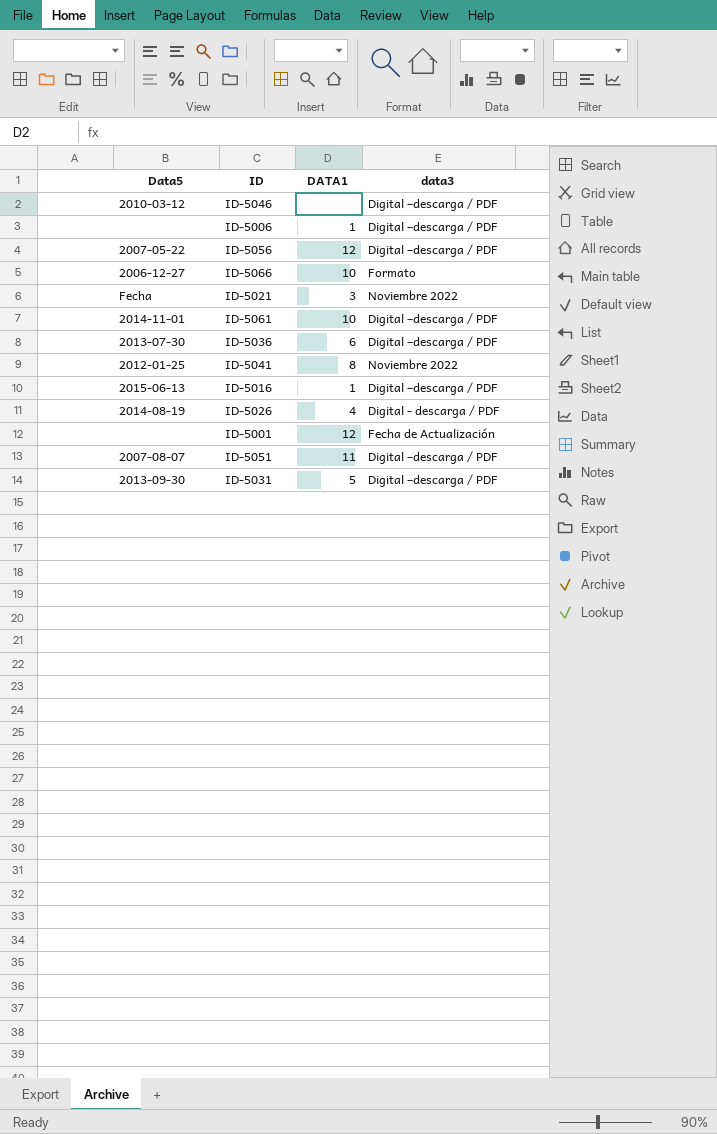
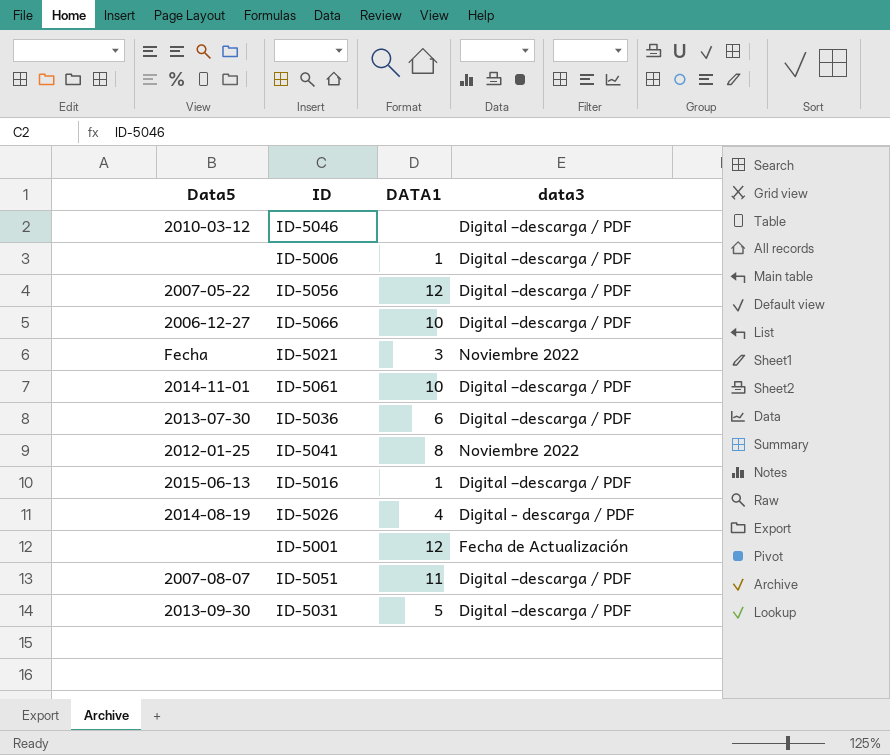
ID-5066 | data3: Formato -> Digital –descarga / PDF

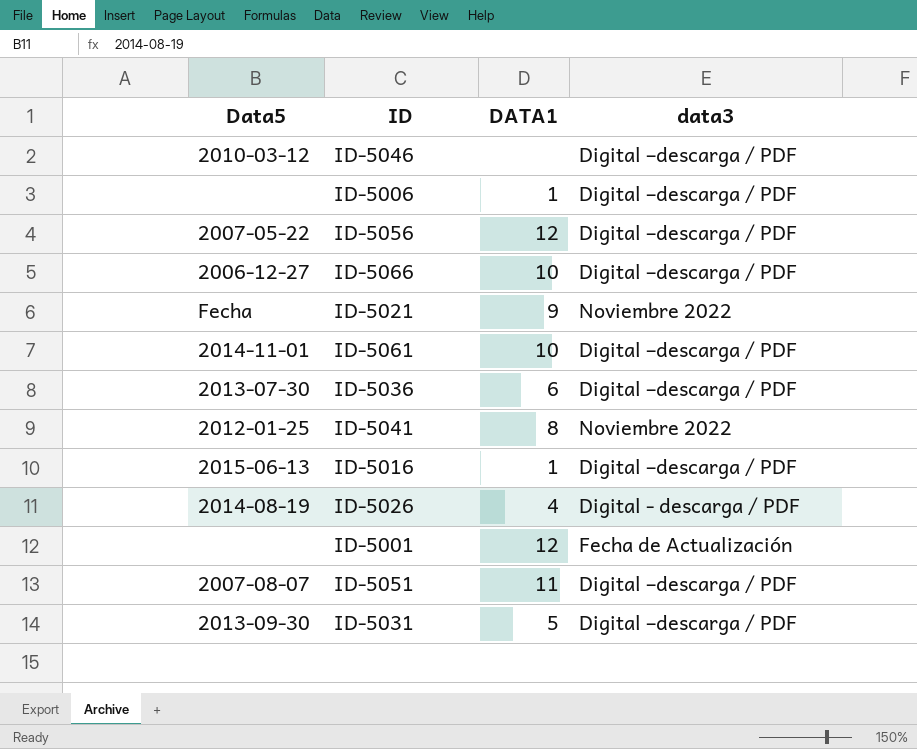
ID-5021 | DATA1: 3 -> 9

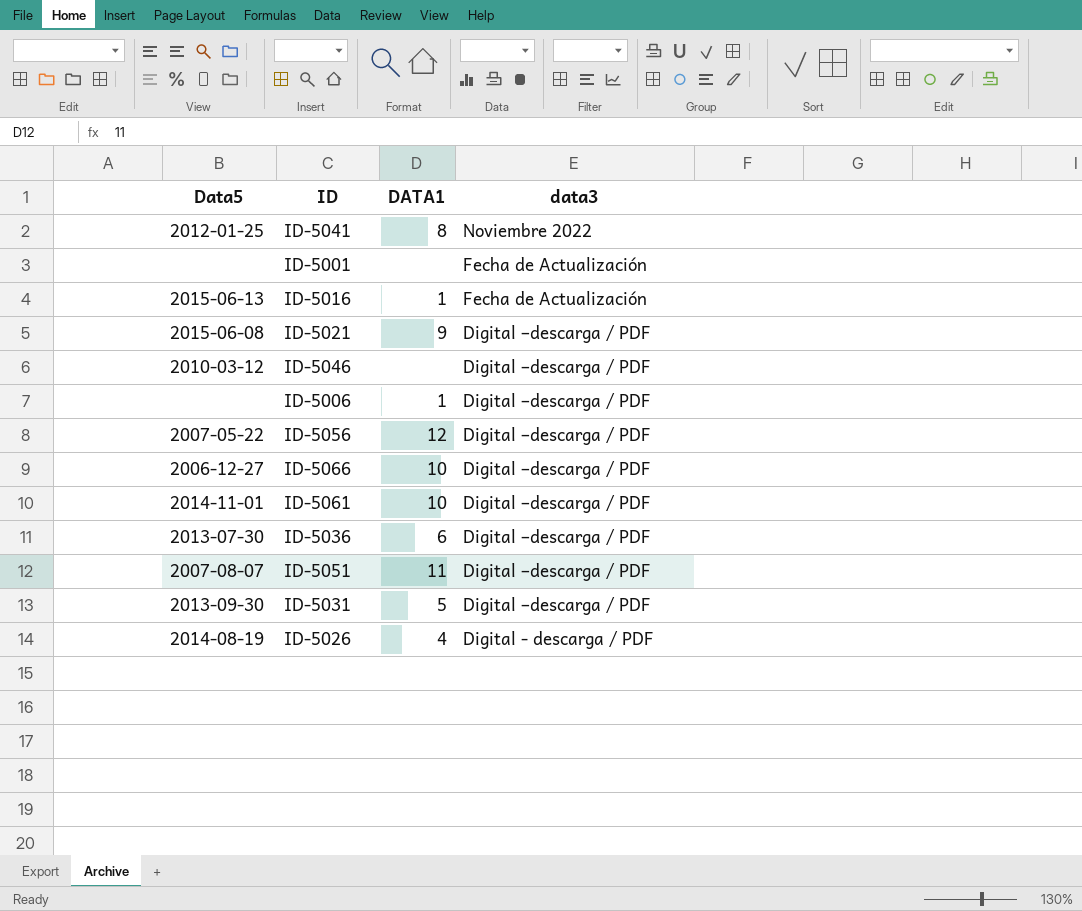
row order: none -> data3 descending
ID-5001 | DATA1: 12 -> none
ID-5016 | data3: Digital –descarga / PDF -> Fecha de Actualización
ID-5021 | Data5: Fecha -> 2015-06-08
ID-5021 | data3: Noviembre 2022 -> Digital –descarga / PDF

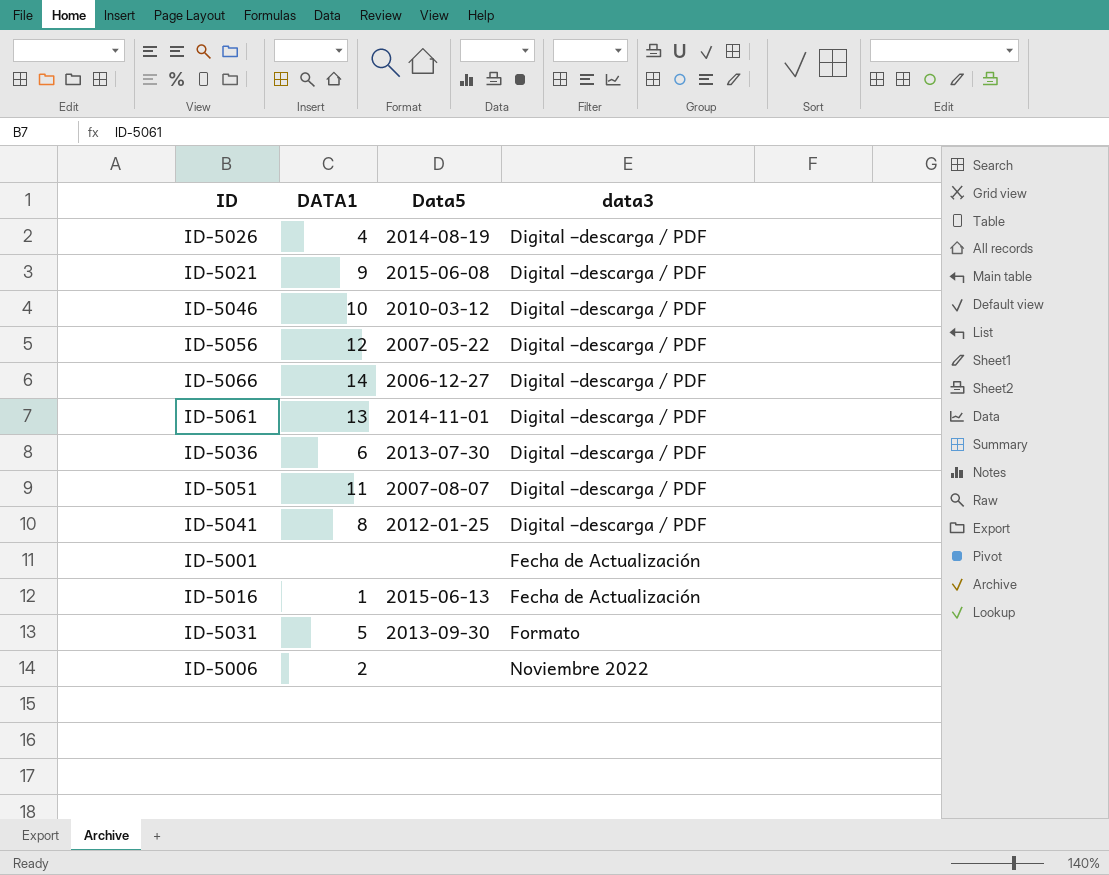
row order: data3 descending -> data3 ascending
column Data5 | position: 1 -> 3
ID-5026 | data3: Digital - descarga / PDF -> Digital –descarga / PDF
ID-5046 | DATA1: none -> 10
ID-5066 | DATA1: 10 -> 14
ID-5061 | DATA1: 10 -> 13
ID-5041 | data3: Noviembre 2022 -> Digital –descarga / PDF
ID-5031 | data3: Digital –descarga / PDF -> Formato
ID-5006 | DATA1: 1 -> 2
ID-5006 | data3: Digital –descarga / PDF -> Noviembre 2022

